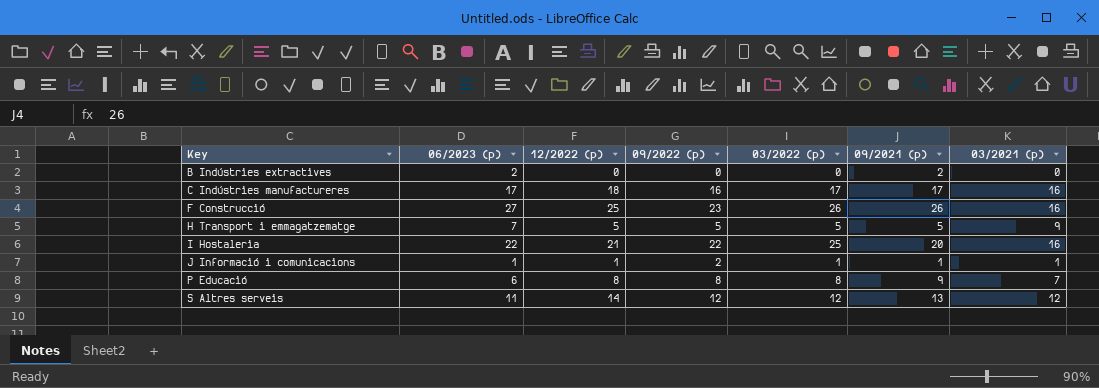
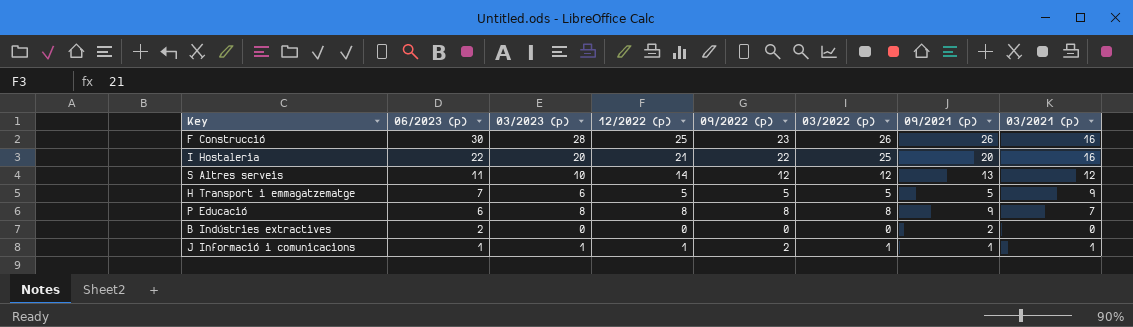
row order: Key ascending -> 06/2023 (p) descending
column 03/2023 (p) | position: none -> 3
row C Indústries manufactureres: 17 | 18 | 16 | 17 | 17 | 16 -> none
F Construcció | 06/2023 (p): 27 -> 30

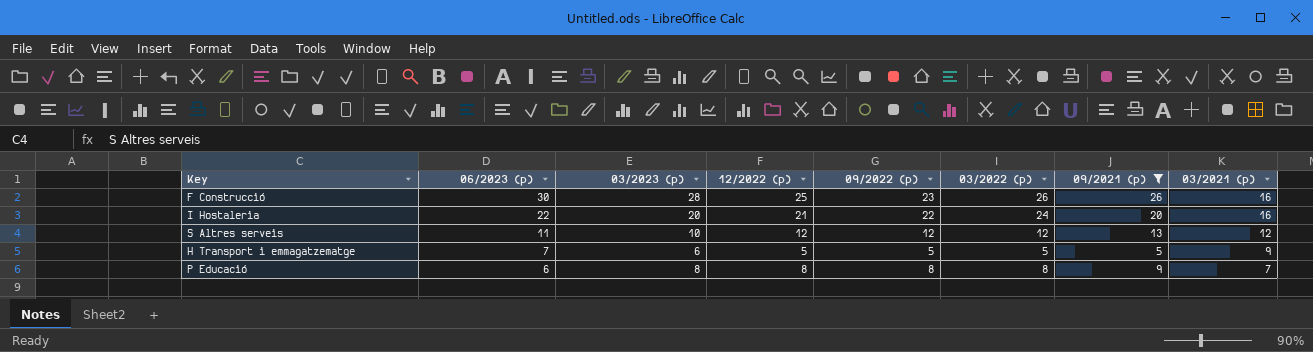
filter: none -> 09/2021 (p) >= 5
I Hostaleria | 03/2022 (p): 25 -> 24
S Altres serveis | 12/2022 (p): 14 -> 12

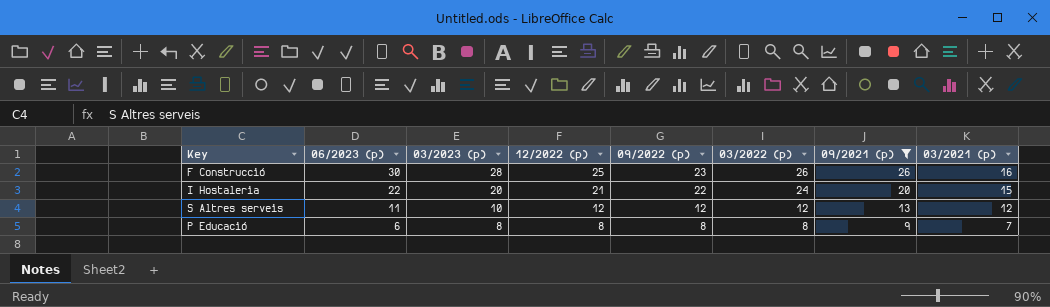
row H Transport i emmagatzematge: 7 | 6 | 5 | 5 | 5 | 5 | 9 -> none
I Hostaleria | 03/2021 (p): 16 -> 15

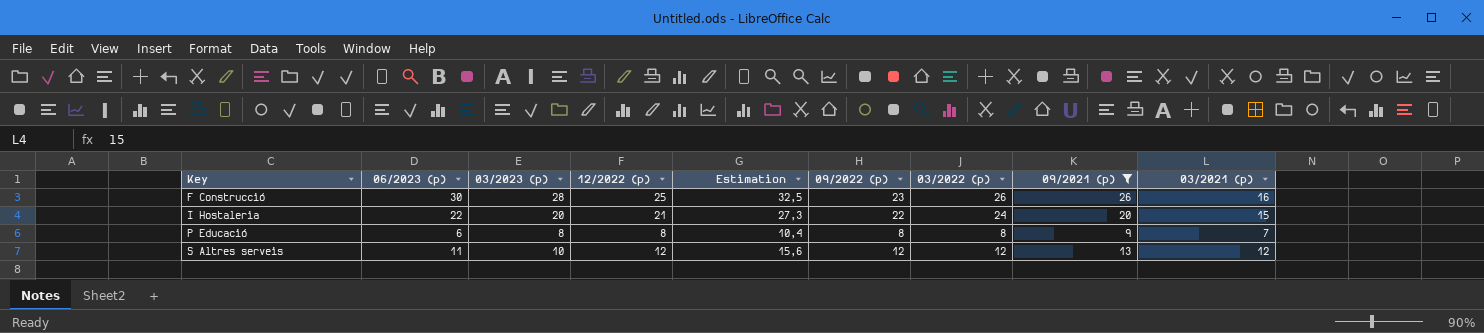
row order: 06/2023 (p) descending -> Key ascending
column Estimation | formula: none -> [12/2022 (p)] * 1,3

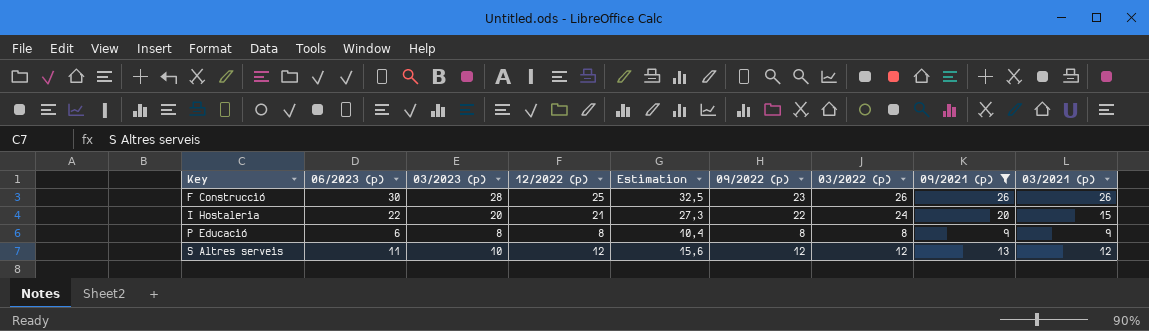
F Construcció | 03/2021 (p): 16 -> 26
P Educació | 03/2021 (p): 7 -> 9

